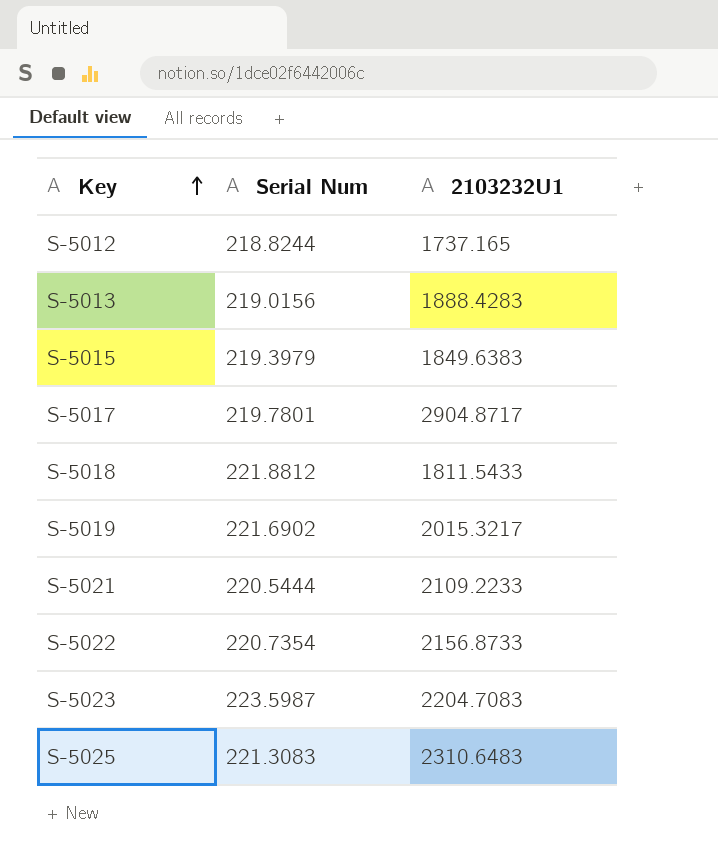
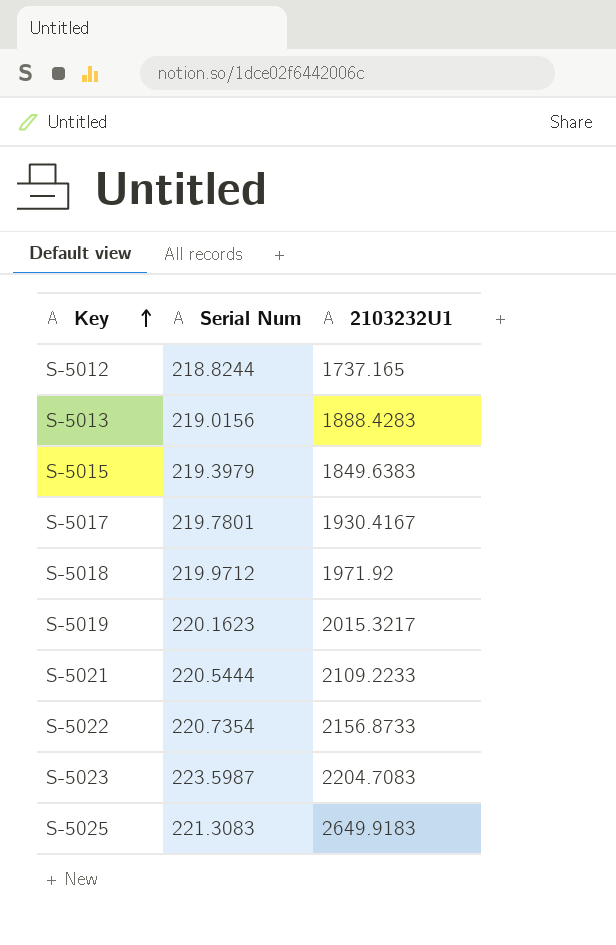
S-5017 | 2103232U1: 2904.8717 -> 1930.4167
S-5018 | Serial Num: 221.8812 -> 219.9712
S-5018 | 2103232U1: 1811.5433 -> 1971.92
S-5019 | Serial Num: 221.6902 -> 220.1623
S-5025 | 2103232U1: 2310.6483 -> 2649.9183

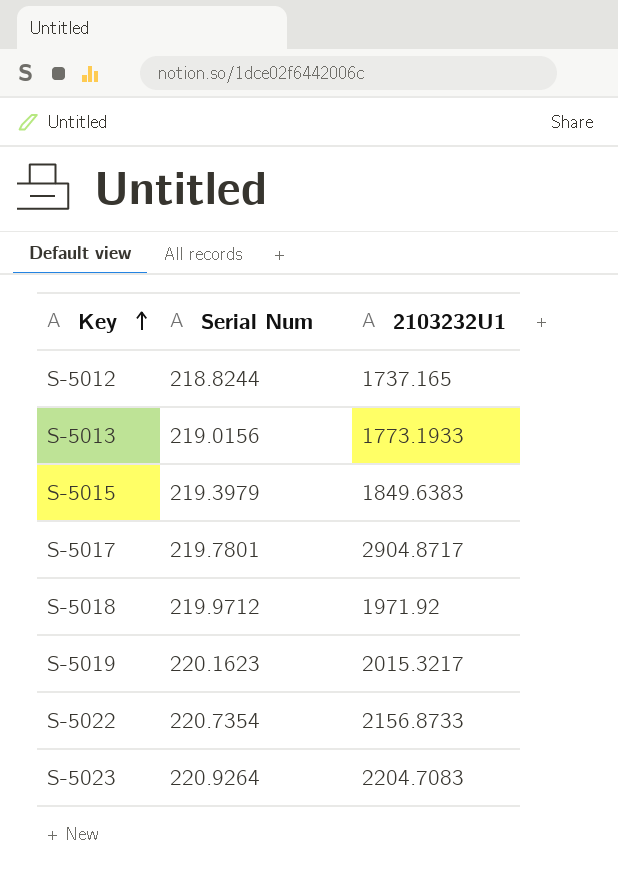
row S-5021: 220.5444 | 2109.2233 -> none
row S-5025: 221.3083 | 2649.9183 -> none
S-5013 | 2103232U1: 1888.4283 -> 1773.1933
S-5017 | 2103232U1: 1930.4167 -> 2904.8717
S-5023 | Serial Num: 223.5987 -> 220.9264

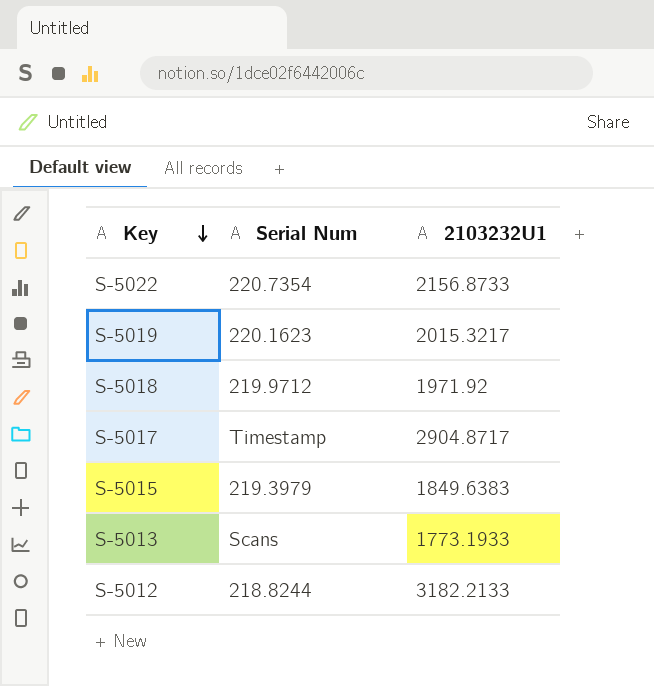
row order: Key ascending -> Key descending
row S-5023: 220.9264 | 2204.7083 -> none
S-5017 | Serial Num: 219.7801 -> Timestamp
S-5013 | Serial Num: 219.0156 -> Scans
S-5012 | 2103232U1: 1737.165 -> 3182.2133

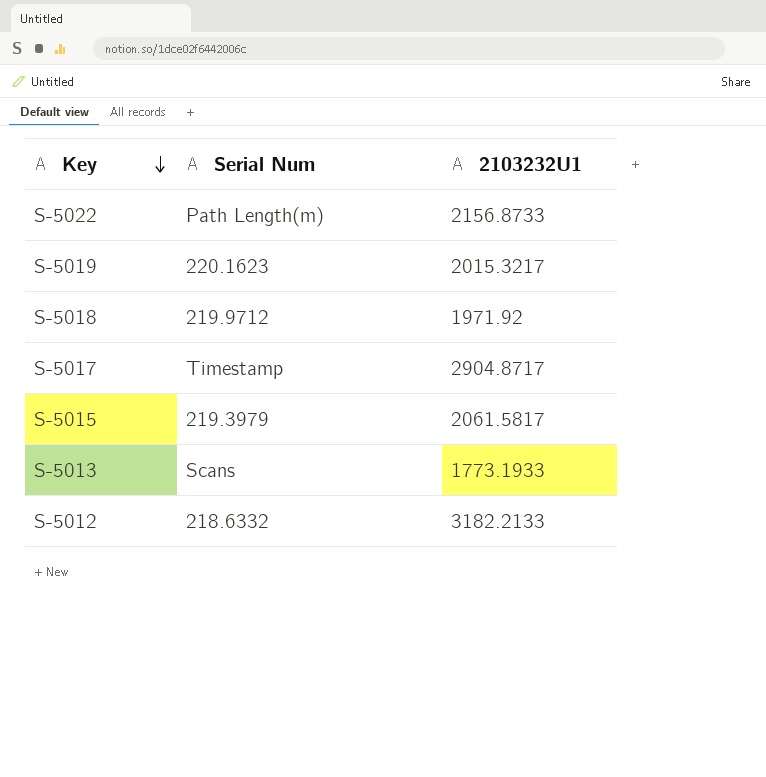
S-5022 | Serial Num: 220.7354 -> Path Length(m)
S-5015 | 2103232U1: 1849.6383 -> 2061.5817
S-5012 | Serial Num: 218.8244 -> 218.6332

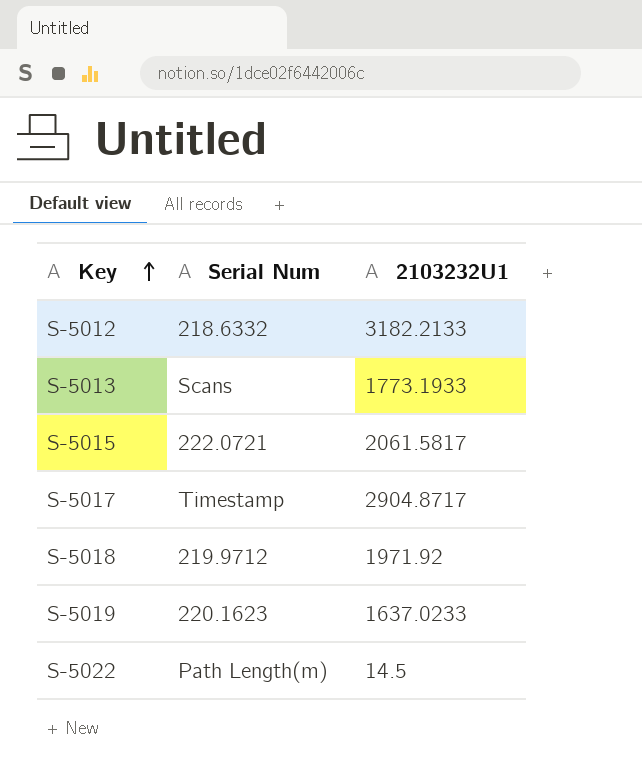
row order: Key descending -> Key ascending
S-5015 | Serial Num: 219.3979 -> 222.0721
S-5019 | 2103232U1: 2015.3217 -> 1637.0233
S-5022 | 2103232U1: 2156.8733 -> 14.5

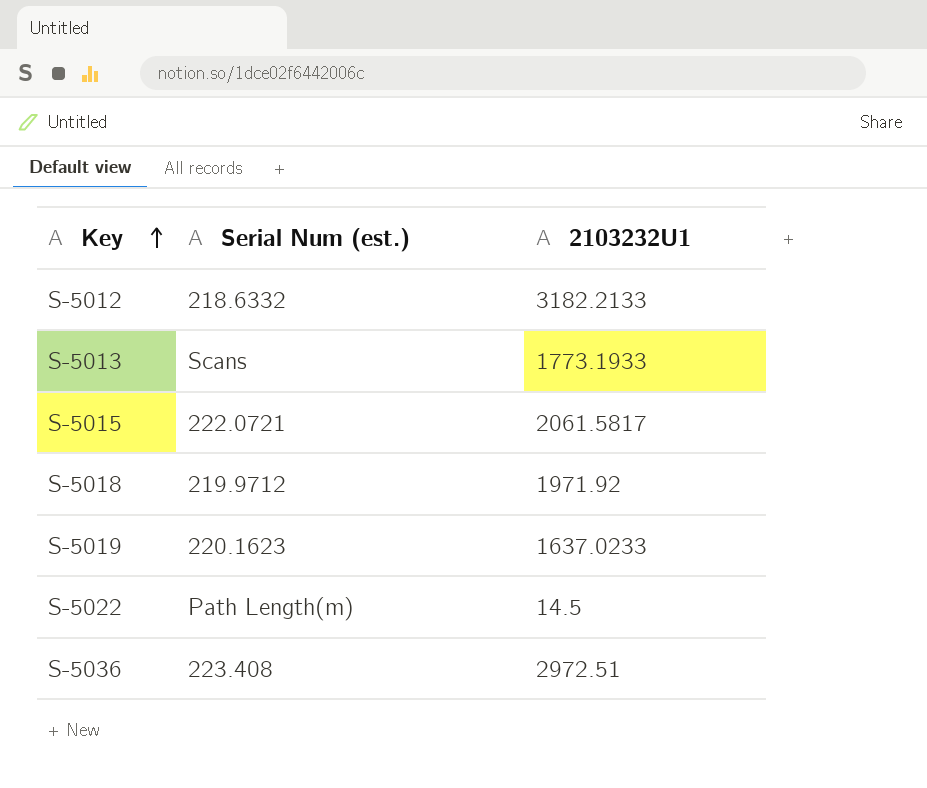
column name: Serial Num -> Serial Num (est.)
row S-5017: Timestamp | 2904.8717 -> none
row S-5036: none -> 223.408 | 2972.51

